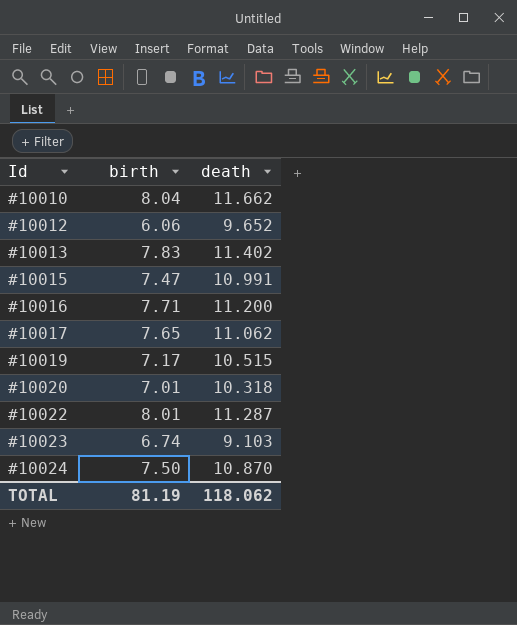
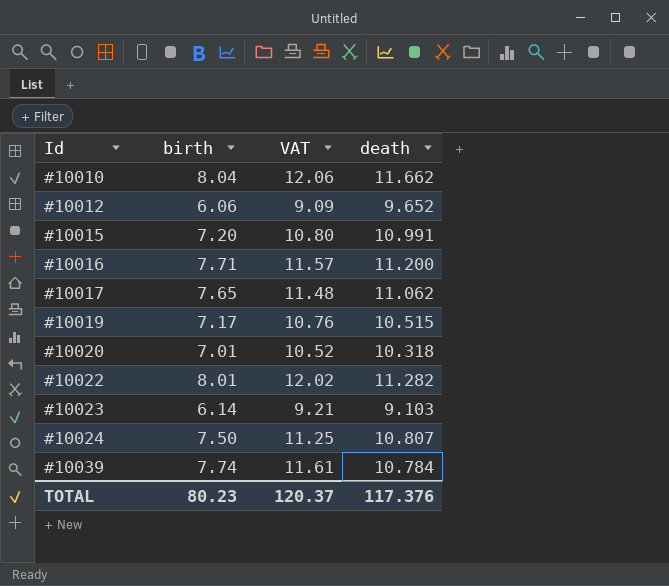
column VAT | formula: none -> [birth] * 1.5
row #10013: 7.83 | 11.402 -> none
#10015 | birth: 7.47 -> 7.20
#10022 | death: 11.287 -> 11.282
#10023 | birth: 6.74 -> 6.14
#10024 | death: 10.870 -> 10.807
row #10039: none -> 7.74 | 11.61 | 10.784
TOTAL | birth: 81.19 -> 80.23
TOTAL | death: 118.062 -> 117.376

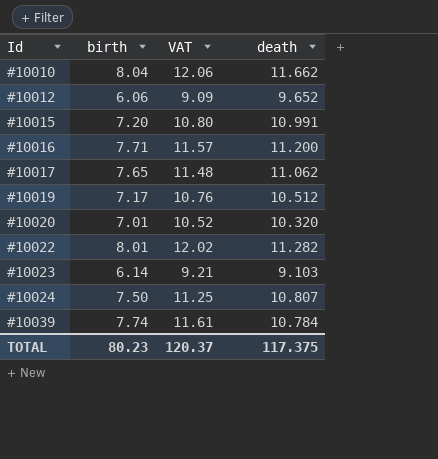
#10019 | death: 10.515 -> 10.512
#10020 | death: 10.318 -> 10.320
TOTAL | death: 117.376 -> 117.375

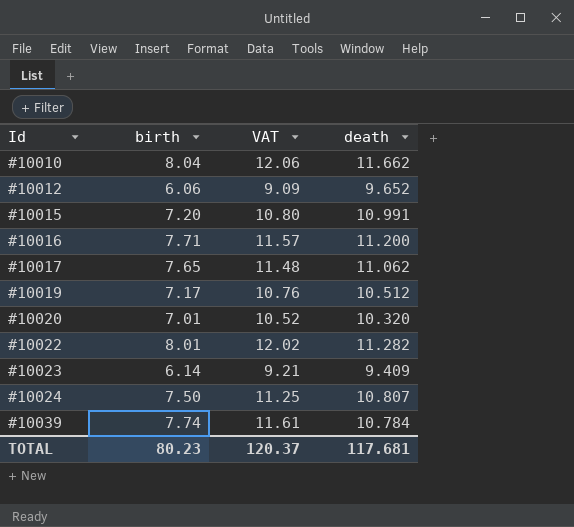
#10023 | death: 9.103 -> 9.409
TOTAL | death: 117.375 -> 117.681

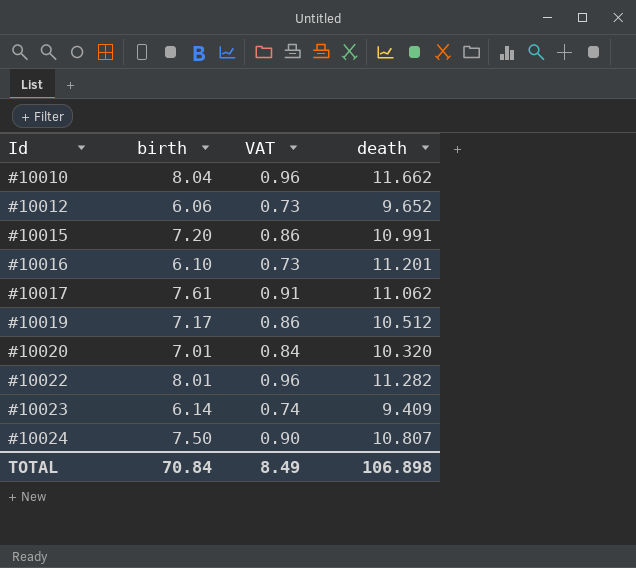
column VAT | formula: [birth] * 1.5 -> [birth] * 0.12
row #10039: 7.74 | 11.61 | 10.784 -> none
#10016 | birth: 7.71 -> 6.10
#10016 | death: 11.200 -> 11.201
#10017 | birth: 7.65 -> 7.61
TOTAL | birth: 80.23 -> 70.84
TOTAL | VAT: 120.37 -> 8.49
TOTAL | death: 117.681 -> 106.898

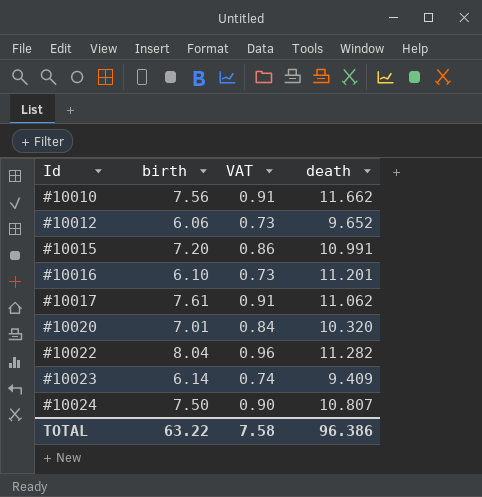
row #10019: 7.17 | 0.86 | 10.512 -> none
#10010 | birth: 8.04 -> 7.56
#10010 | VAT: 0.96 -> 0.91
#10022 | birth: 8.01 -> 8.04
TOTAL | birth: 70.84 -> 63.22
TOTAL | VAT: 8.49 -> 7.58
TOTAL | death: 106.898 -> 96.386

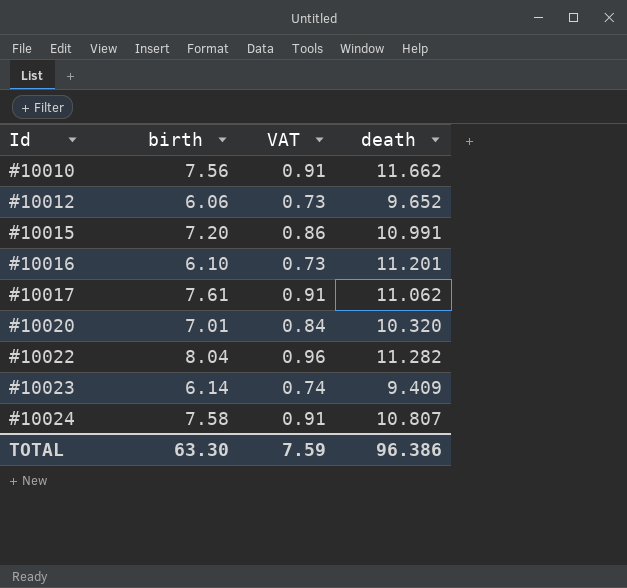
#10024 | birth: 7.50 -> 7.58
#10024 | VAT: 0.90 -> 0.91
TOTAL | birth: 63.22 -> 63.30
TOTAL | VAT: 7.58 -> 7.59

